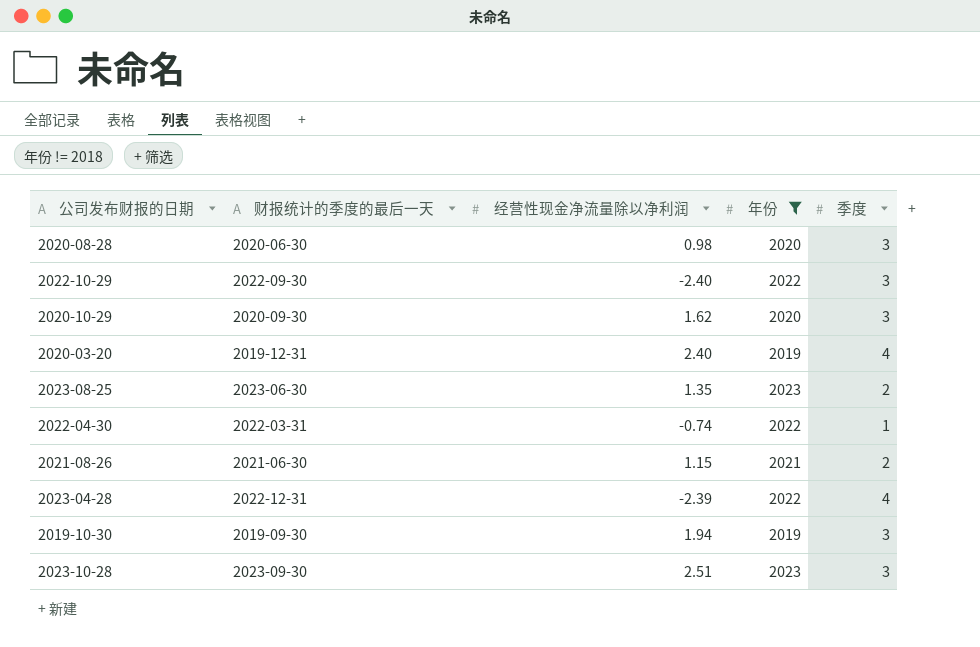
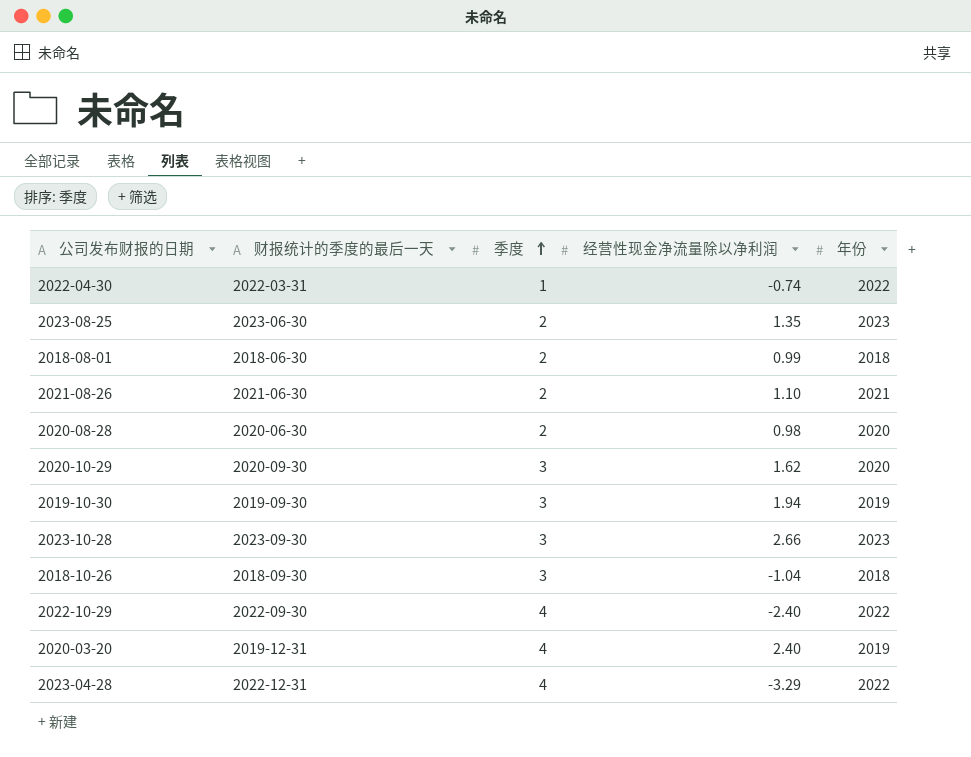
filter: 年份 != 2018 -> none
row order: none -> 季度 ascending
column 季度 | position: 5 -> 3
2021-08-26 | 经营性现金净流量除以净利润: 1.15 -> 1.10
2020-08-28 | 季度: 3 -> 2
2023-10-28 | 经营性现金净流量除以净利润: 2.51 -> 2.66
2022-10-29 | 季度: 3 -> 4
2023-04-28 | 经营性现金净流量除以净利润: -2.39 -> -3.29

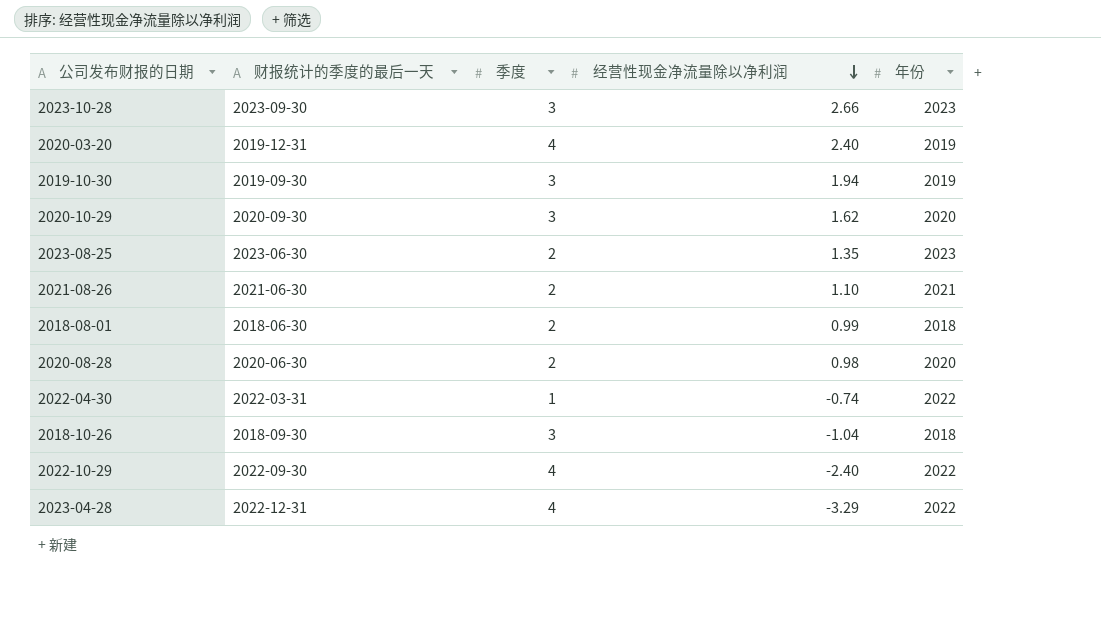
row order: 季度 ascending -> 经营性现金净流量除以净利润 descending

